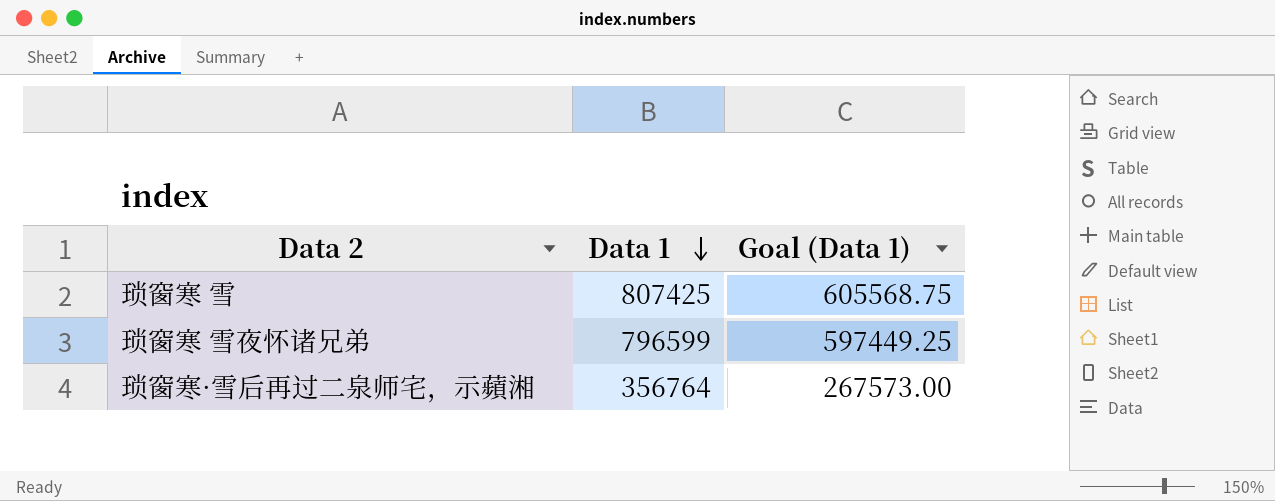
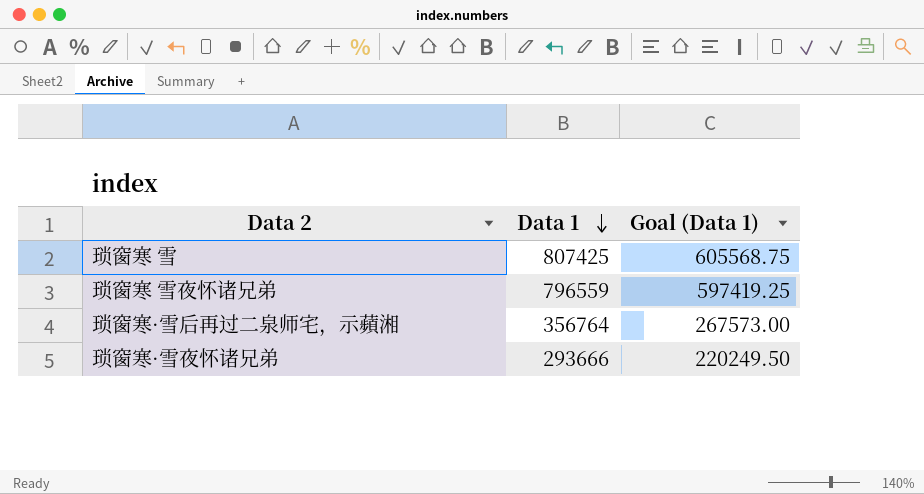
琐窗寒 雪夜怀诸兄弟 | Data 1: 796599 -> 796559
琐窗寒 雪夜怀诸兄弟 | Goal (Data 1): 597449.25 -> 597419.25
row 琐窗寒·雪夜怀诸兄弟: none -> 293666 | 220249.50

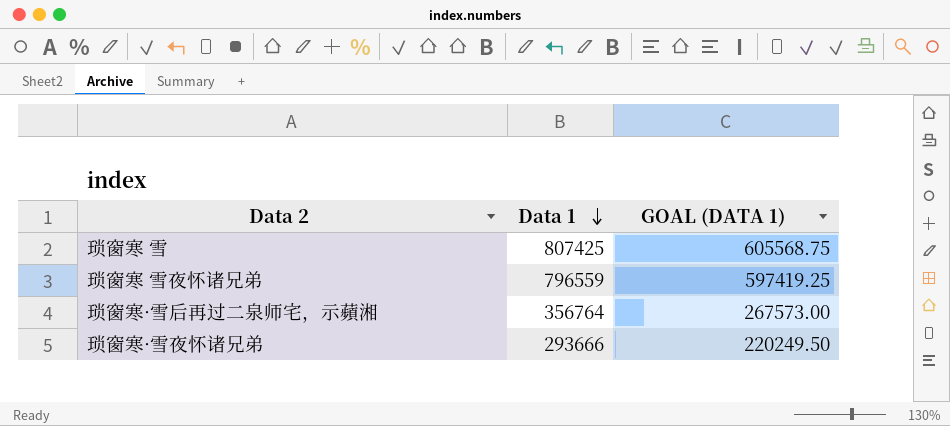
column name: Goal (Data 1) -> GOAL (DATA 1)

